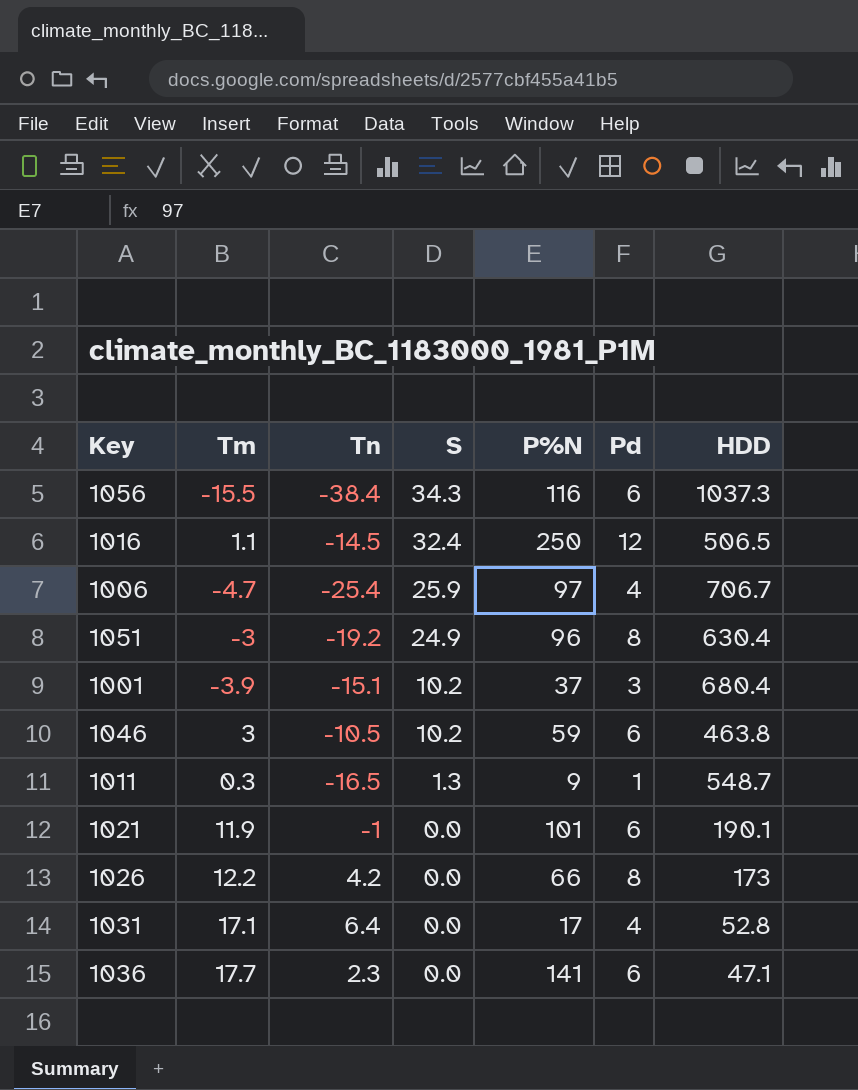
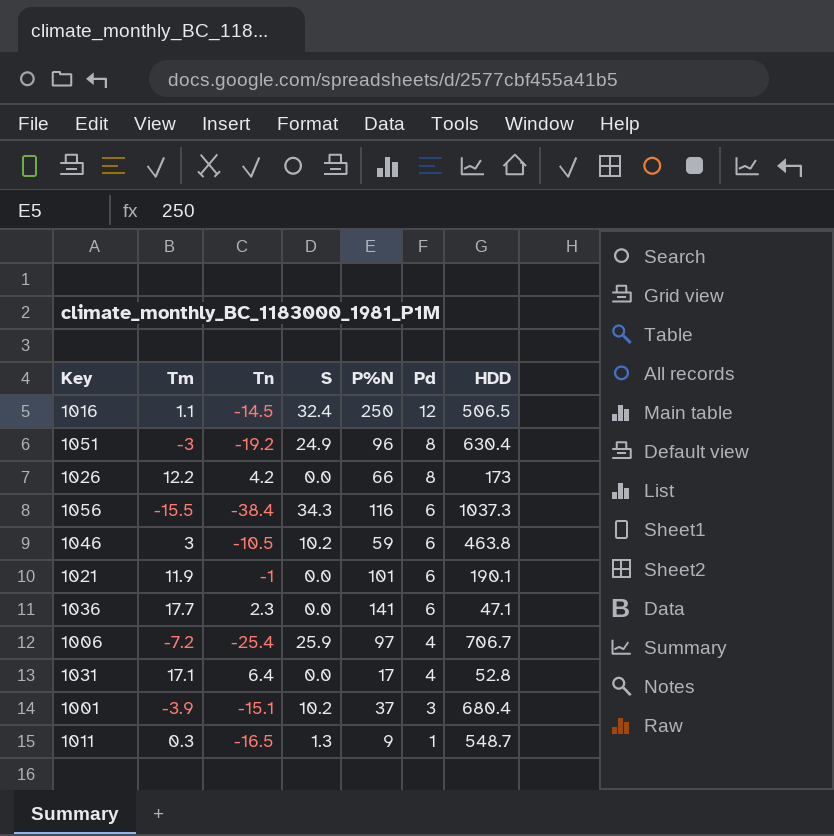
row order: S descending -> Pd descending
1006 | Tm: -4.7 -> -7.2

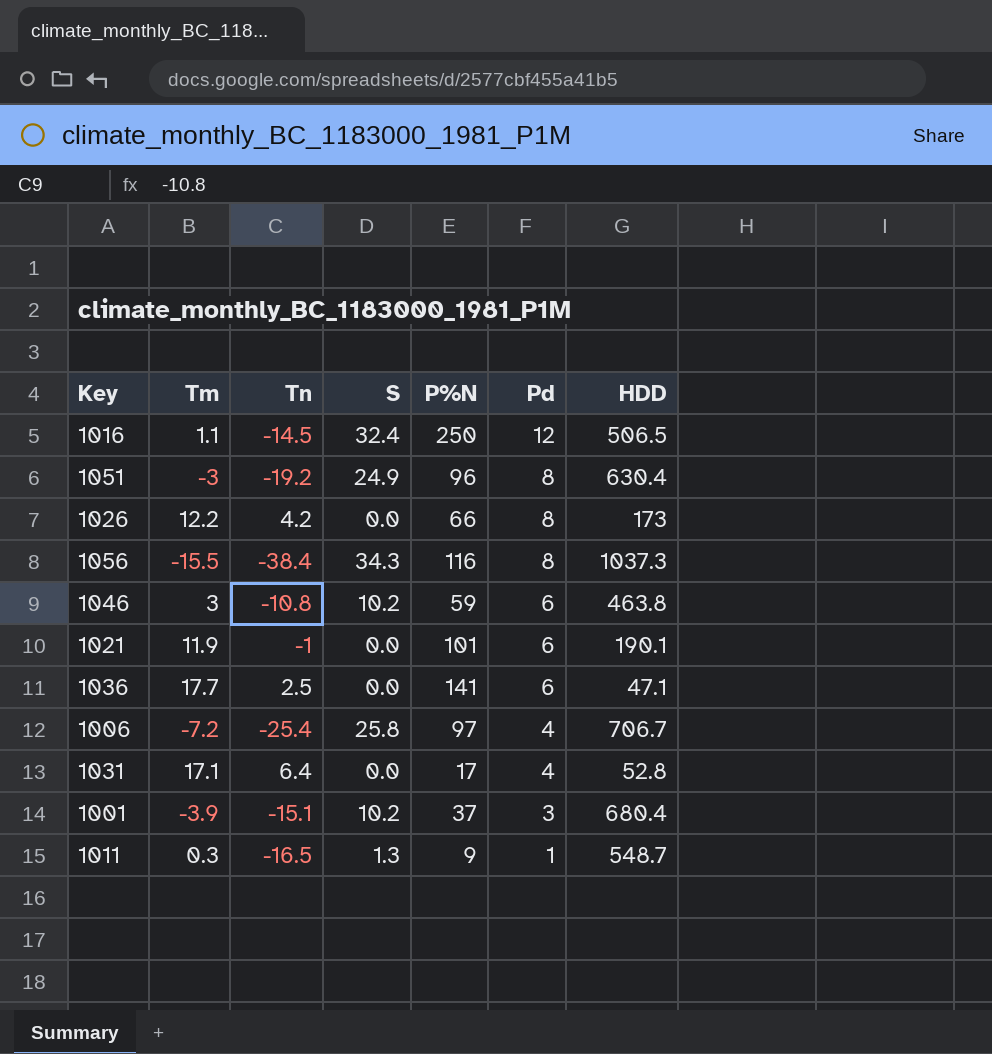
1056 | Pd: 6 -> 8
1046 | Tn: -10.5 -> -10.8
1036 | Tn: 2.3 -> 2.5
1006 | S: 25.9 -> 25.8

